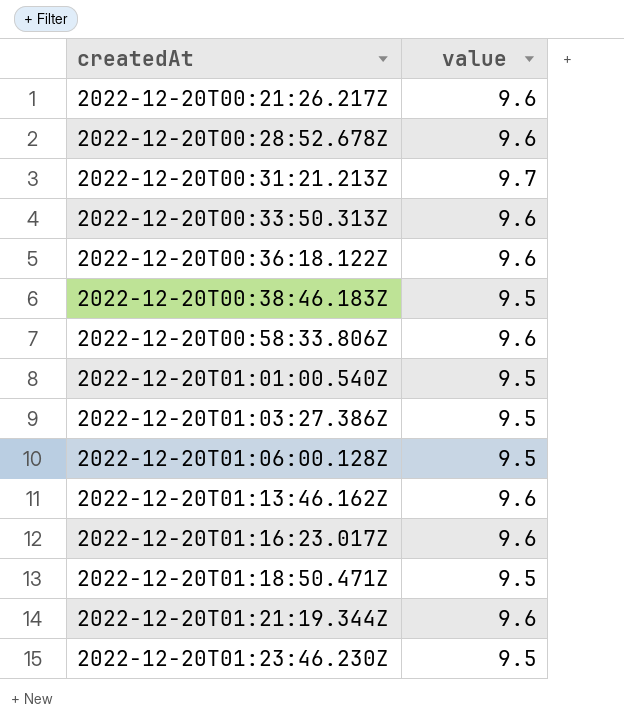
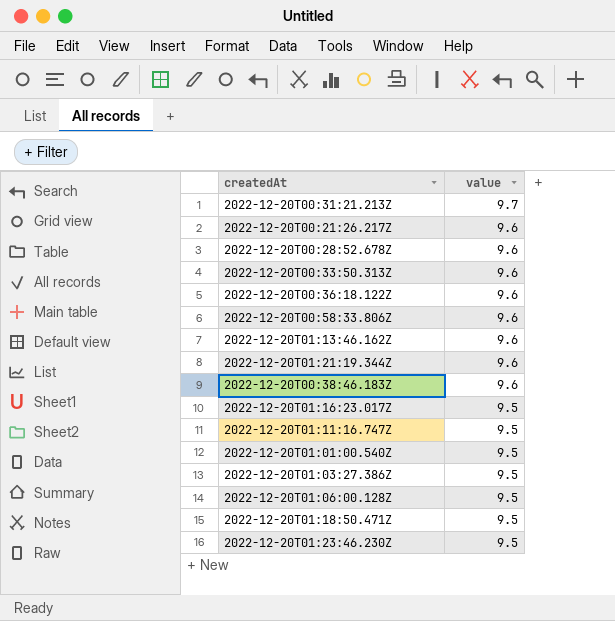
row order: createdAt ascending -> value descending
2022-12-20T00:38:46.183Z | value: 9.5 -> 9.6
2022-12-20T01:16:23.017Z | value: 9.6 -> 9.5
row 2022-12-20T01:11:16.747Z: none -> 9.5

